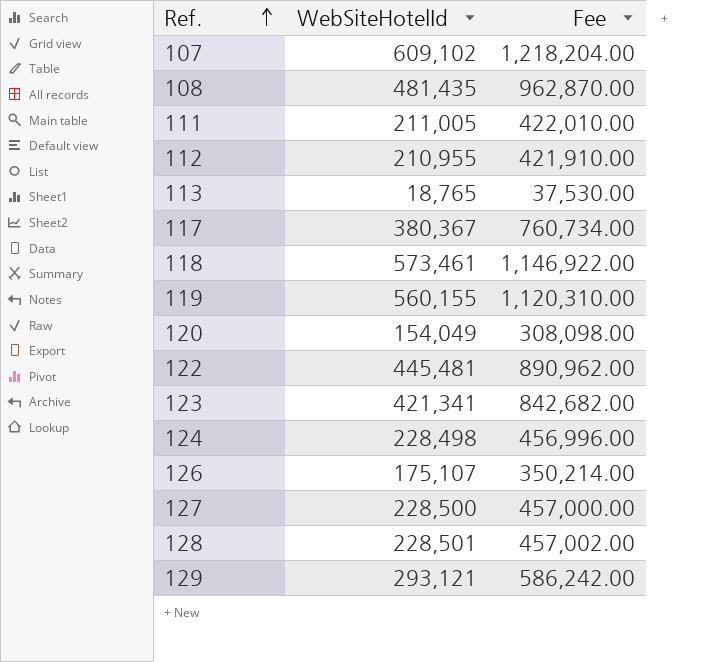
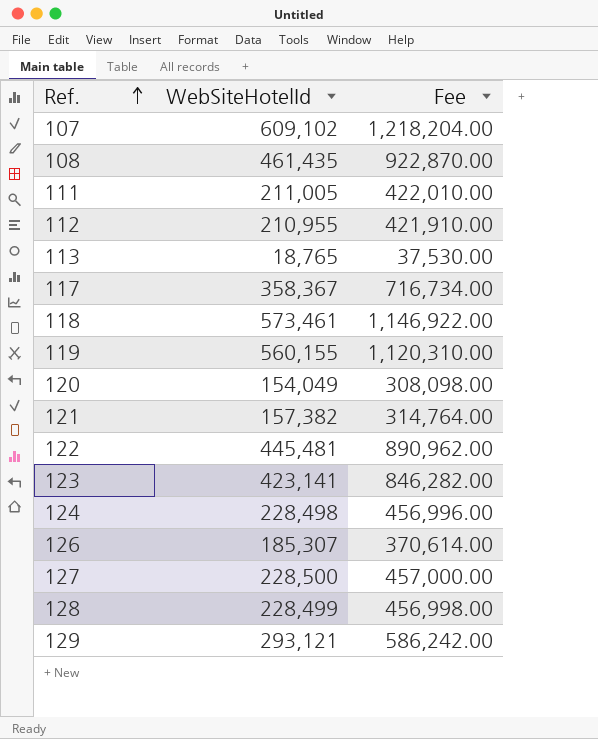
108 | WebSiteHotelId: 481,435 -> 461,435
108 | Fee: 962,870.00 -> 922,870.00
117 | WebSiteHotelId: 380,367 -> 358,367
117 | Fee: 760,734.00 -> 716,734.00
row 121: none -> 157,382 | 314,764.00
123 | WebSiteHotelId: 421,341 -> 423,141
123 | Fee: 842,682.00 -> 846,282.00
126 | WebSiteHotelId: 175,107 -> 185,307
126 | Fee: 350,214.00 -> 370,614.00
128 | WebSiteHotelId: 228,501 -> 228,499
128 | Fee: 457,002.00 -> 456,998.00

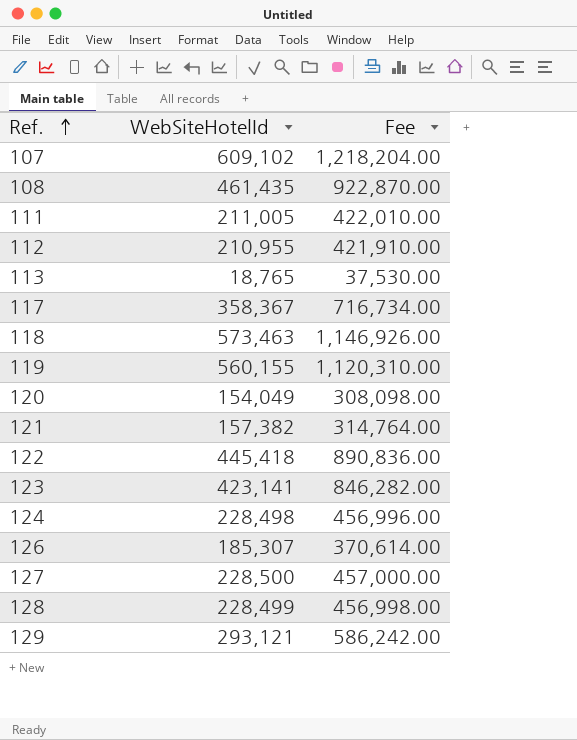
118 | WebSiteHotelId: 573,461 -> 573,463
118 | Fee: 1,146,922.00 -> 1,146,926.00
122 | WebSiteHotelId: 445,481 -> 445,418
122 | Fee: 890,962.00 -> 890,836.00

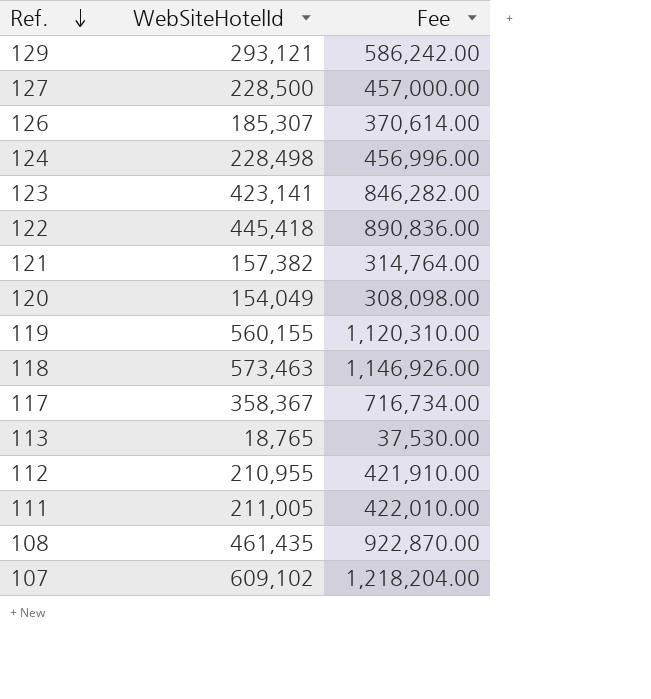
row order: Ref. ascending -> Ref. descending
row 128: 228,499 | 456,998.00 -> none

